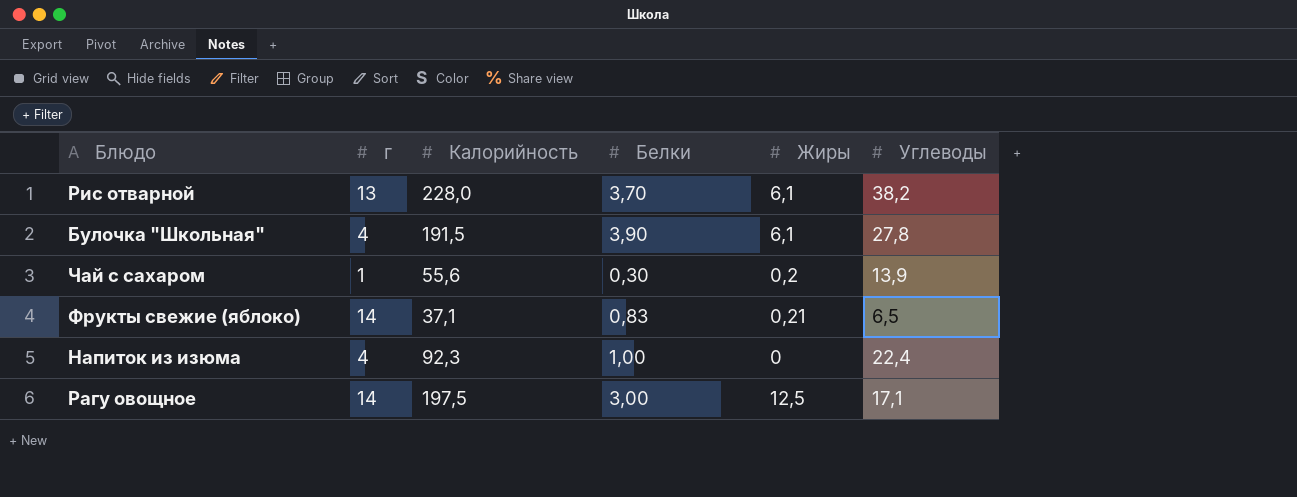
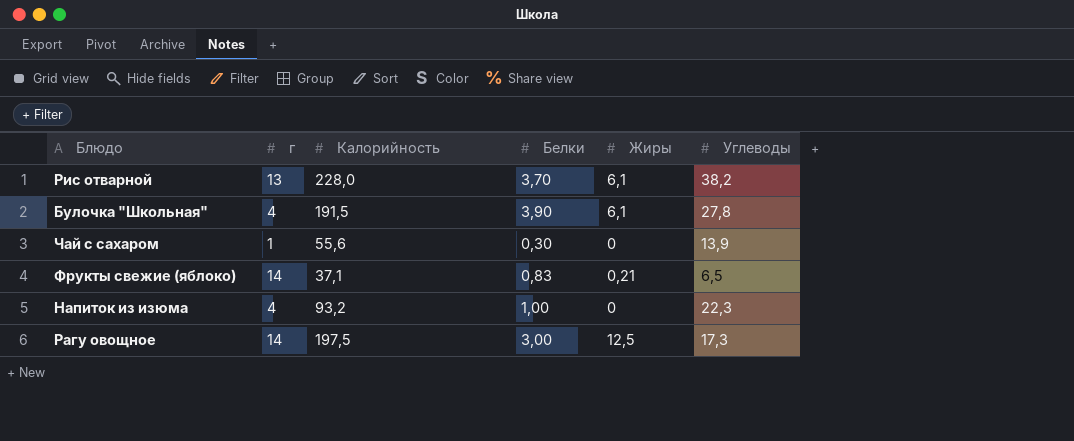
Чай с сахаром | Жиры: 0,2 -> 0
Напиток из изюма | Калорийность: 92,3 -> 93,2
Напиток из изюма | Углеводы: 22,4 -> 22,3
Рагу овощное | Углеводы: 17,1 -> 17,3

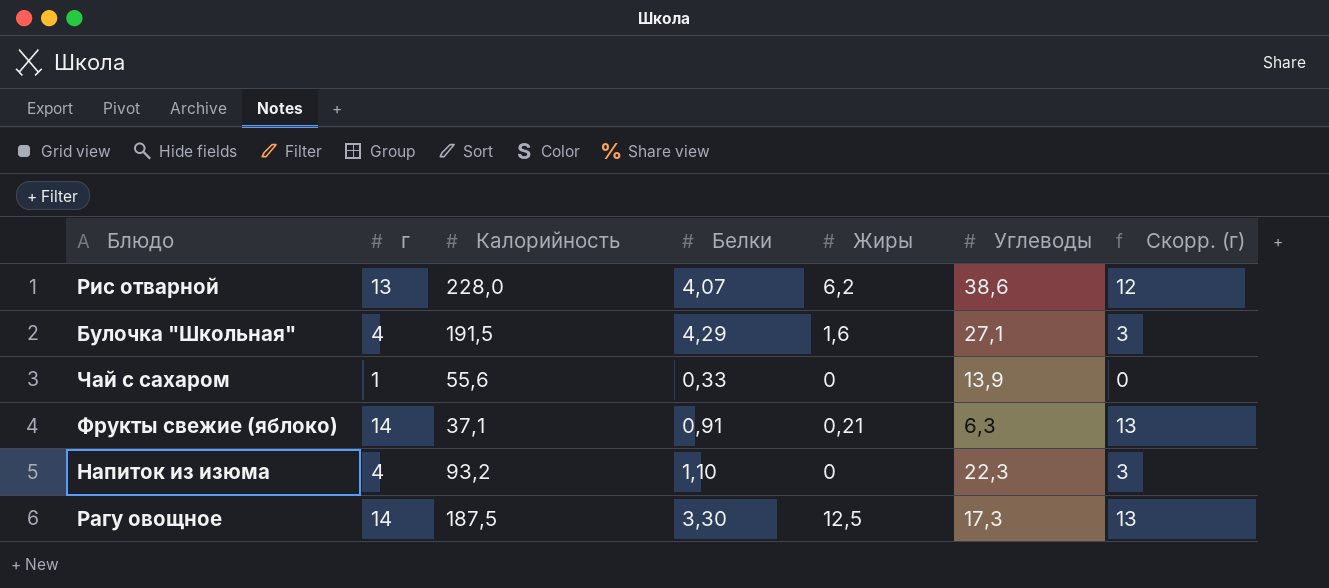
column Скорр. (г) | formula: none -> [г] - 1
Рис отварной | Белки: 3,70 -> 4,07
Рис отварной | Жиры: 6,1 -> 6,2
Рис отварной | Углеводы: 38,2 -> 38,6
Булочка "Школьная" | Белки: 3,90 -> 4,29
Булочка "Школьная" | Жиры: 6,1 -> 1,6
Булочка "Школьная" | Углеводы: 27,8 -> 27,1
Чай с сахаром | Белки: 0,30 -> 0,33
Фрукты свежие (яблоко) | Белки: 0,83 -> 0,91
Фрукты свежие (яблоко) | Углеводы: 6,5 -> 6,3
Напиток из изюма | Белки: 1,00 -> 1,10
Рагу овощное | Калорийность: 197,5 -> 187,5
Рагу овощное | Белки: 3,00 -> 3,30

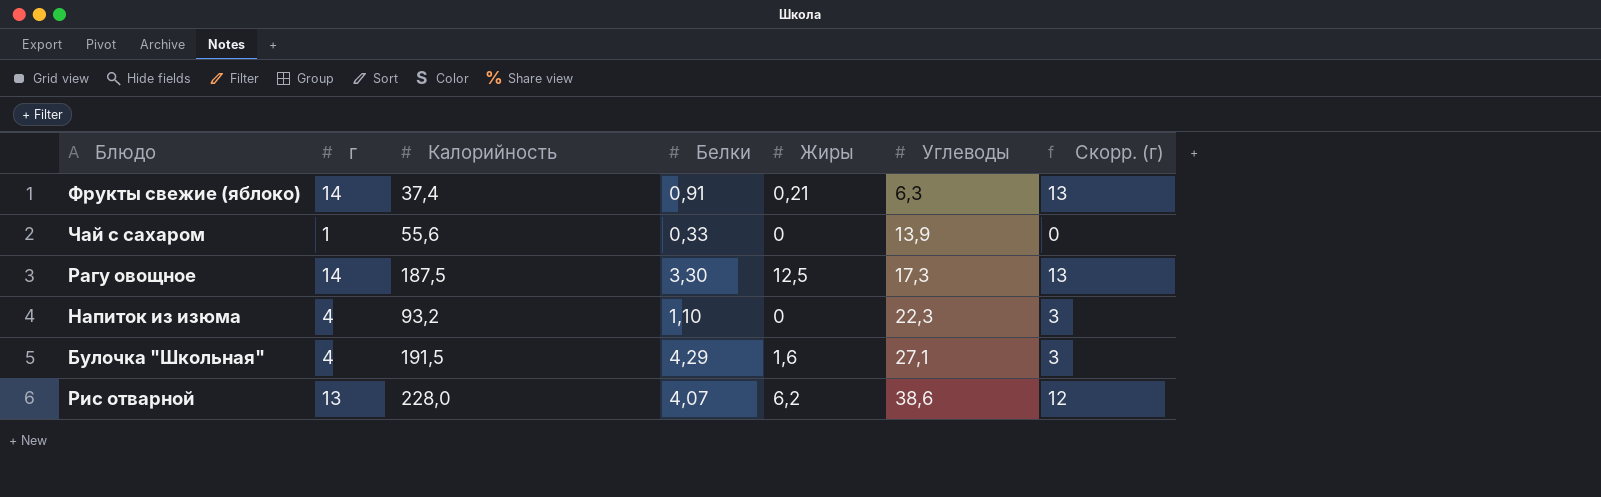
row order: none -> Углеводы ascending
Фрукты свежие (яблоко) | Калорийность: 37,1 -> 37,4

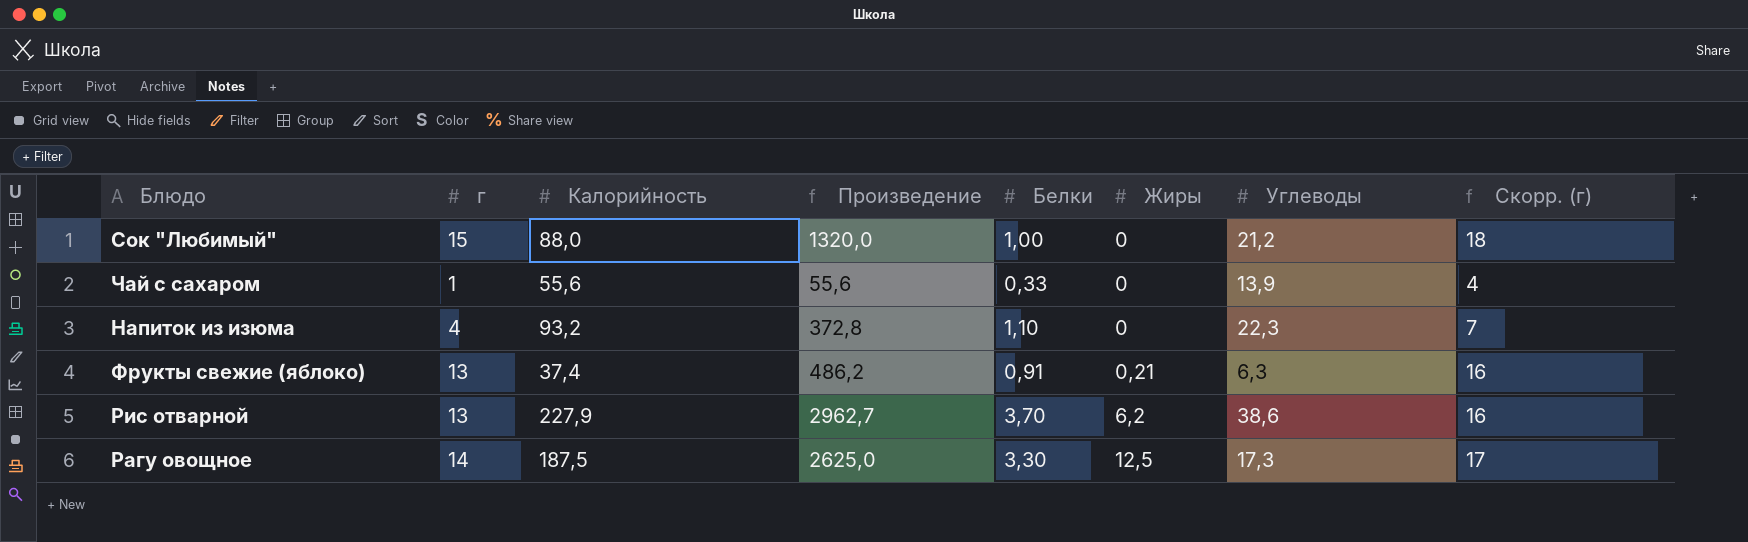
row order: Углеводы ascending -> Жиры ascending
column Произведение | formula: none -> [г] * [Калорийность]
column Скорр. (г) | formula: [г] - 1 -> [г] + 3
row Булочка "Школьная": 4 | 191,5 | 4,29 | 1,6 | 27,1 | 3 -> none
row Сок "Любимый": none -> 15 | 88,0 | 1320,0 | 1,00 | 0 | 21,2 | 18
Фрукты свежие (яблоко) | г: 14 -> 13
Рис отварной | Калорийность: 228,0 -> 227,9
Рис отварной | Белки: 4,07 -> 3,70

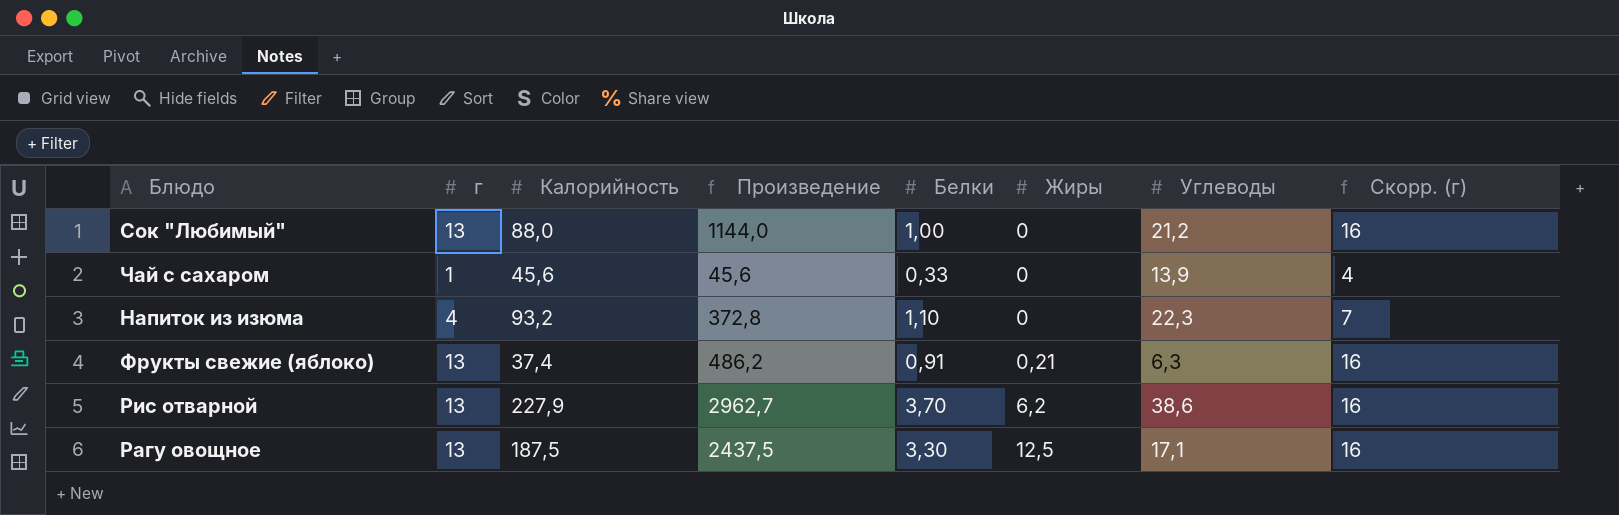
Сок "Любимый" | г: 15 -> 13
Сок "Любимый" | Произведение: 1320,0 -> 1144,0
Сок "Любимый" | Скорр. (г): 18 -> 16
Чай с сахаром | Калорийность: 55,6 -> 45,6
Чай с сахаром | Произведение: 55,6 -> 45,6
Рагу овощное | г: 14 -> 13
Рагу овощное | Произведение: 2625,0 -> 2437,5
Рагу овощное | Углеводы: 17,3 -> 17,1
Рагу овощное | Скорр. (г): 17 -> 16

